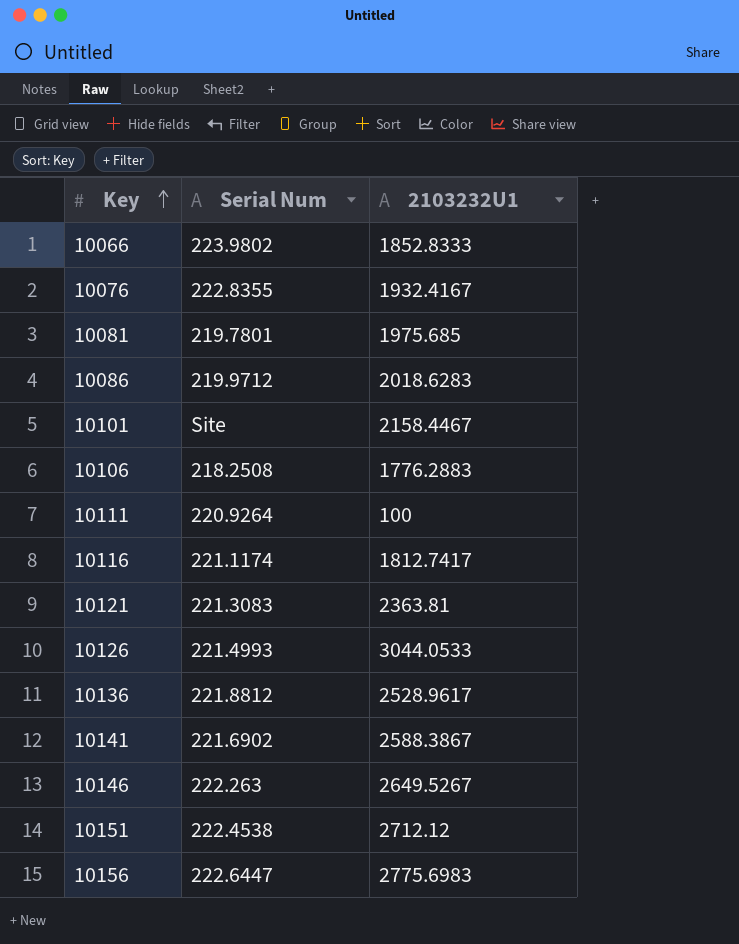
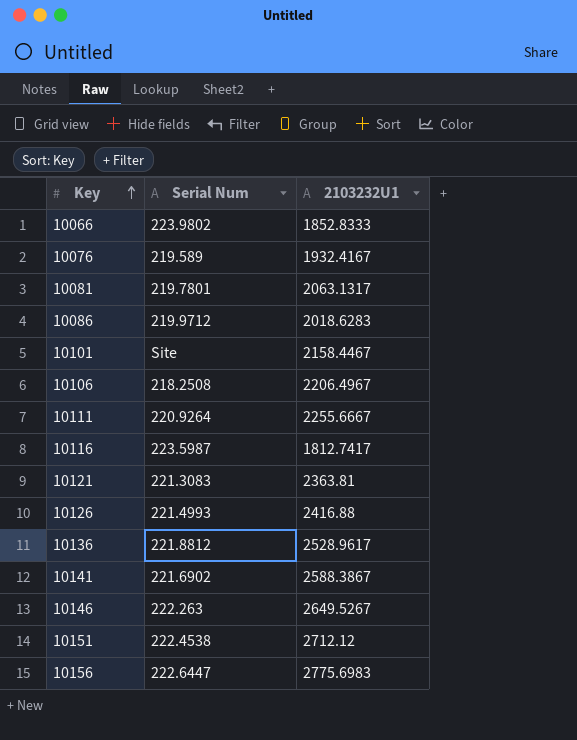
10076 | Serial Num: 222.8355 -> 219.589
10081 | 2103232U1: 1975.685 -> 2063.1317
10106 | 2103232U1: 1776.2883 -> 2206.4967
10111 | 2103232U1: 100 -> 2255.6667
10116 | Serial Num: 221.1174 -> 223.5987
10126 | 2103232U1: 3044.0533 -> 2416.88

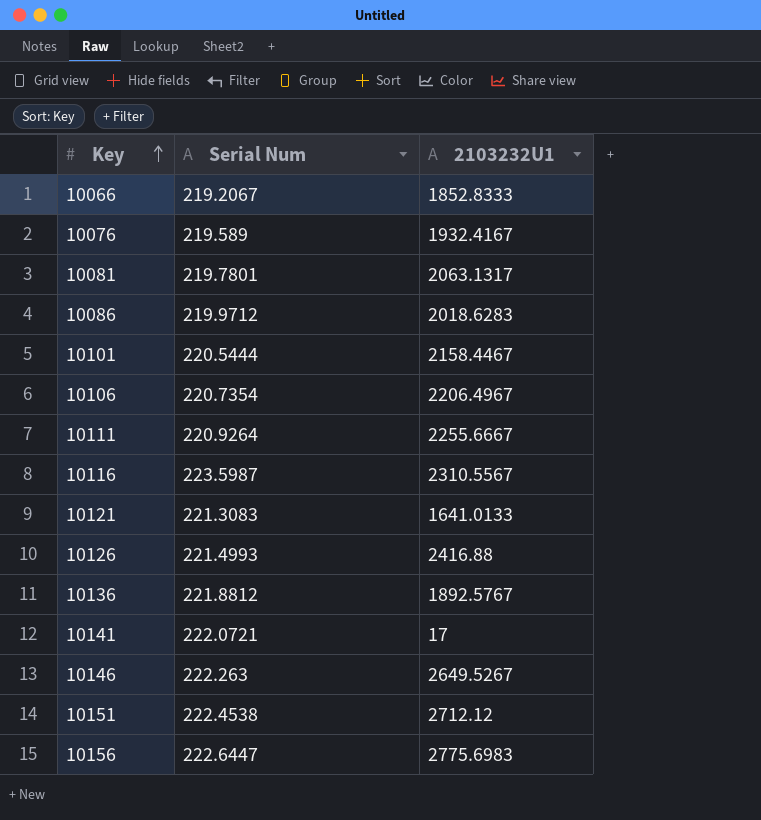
10066 | Serial Num: 223.9802 -> 219.2067
10101 | Serial Num: Site -> 220.5444
10106 | Serial Num: 218.2508 -> 220.7354
10116 | 2103232U1: 1812.7417 -> 2310.5567
10121 | 2103232U1: 2363.81 -> 1641.0133
10136 | 2103232U1: 2528.9617 -> 1892.5767
10141 | Serial Num: 221.6902 -> 222.0721
10141 | 2103232U1: 2588.3867 -> 17

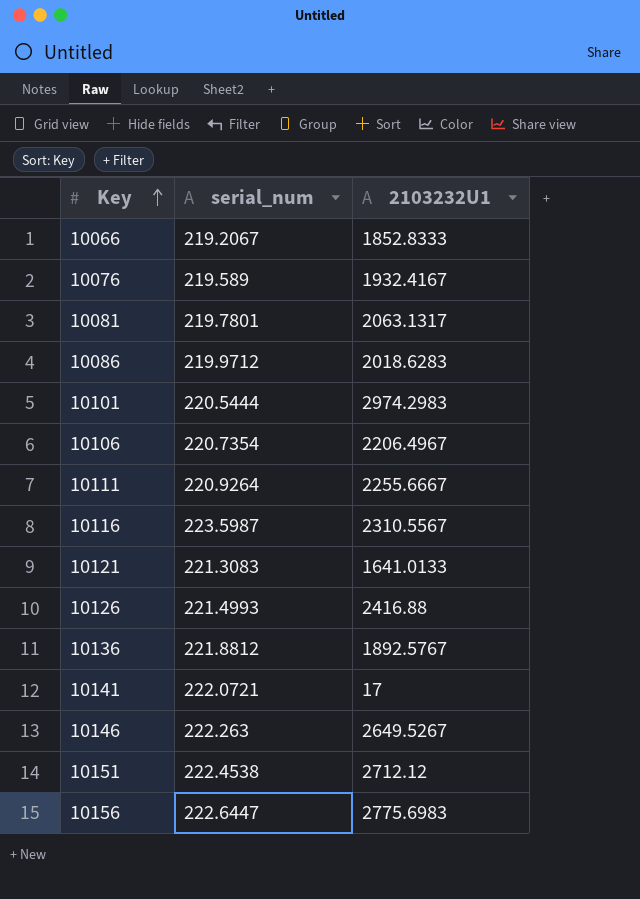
column name: Serial Num -> serial_num
10101 | 2103232U1: 2158.4467 -> 2974.2983

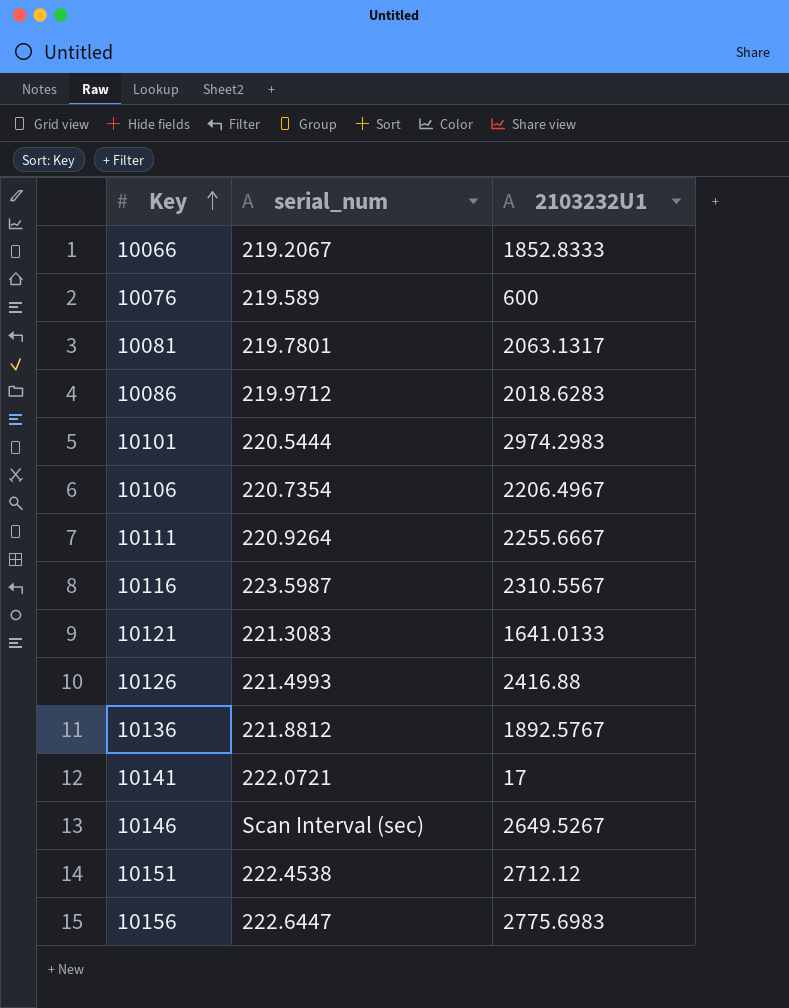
10076 | 2103232U1: 1932.4167 -> 600
10146 | serial_num: 222.263 -> Scan Interval (sec)

